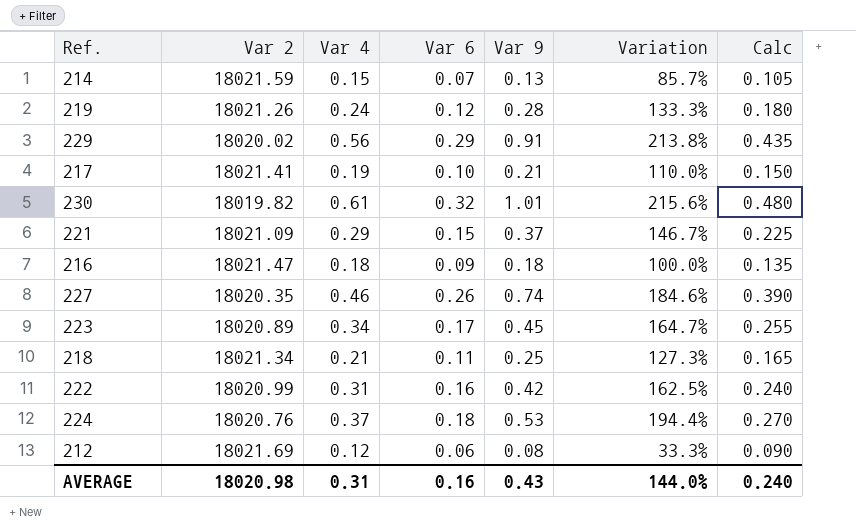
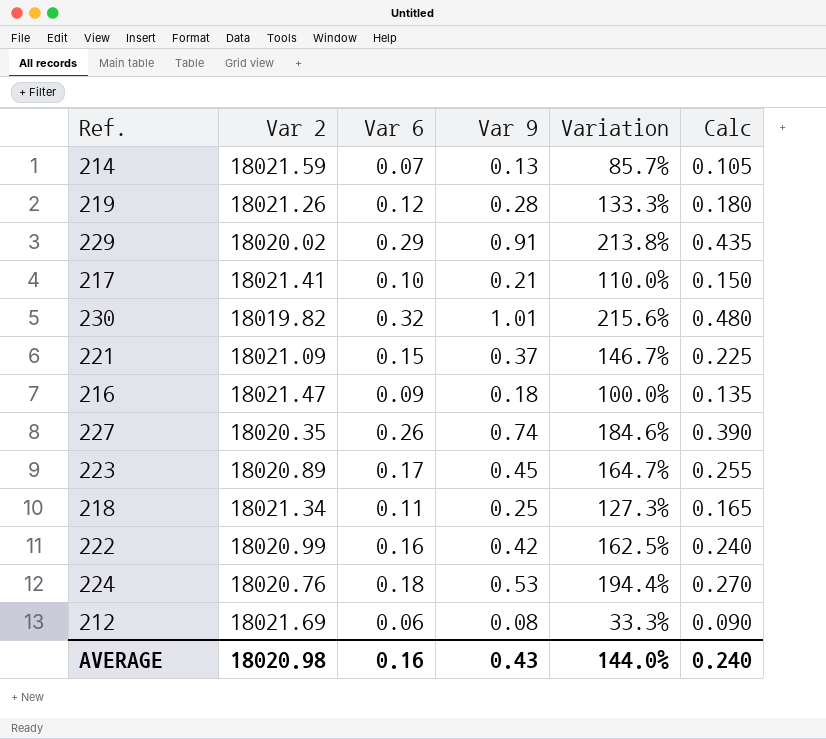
column Var 4 | position: 3 -> none

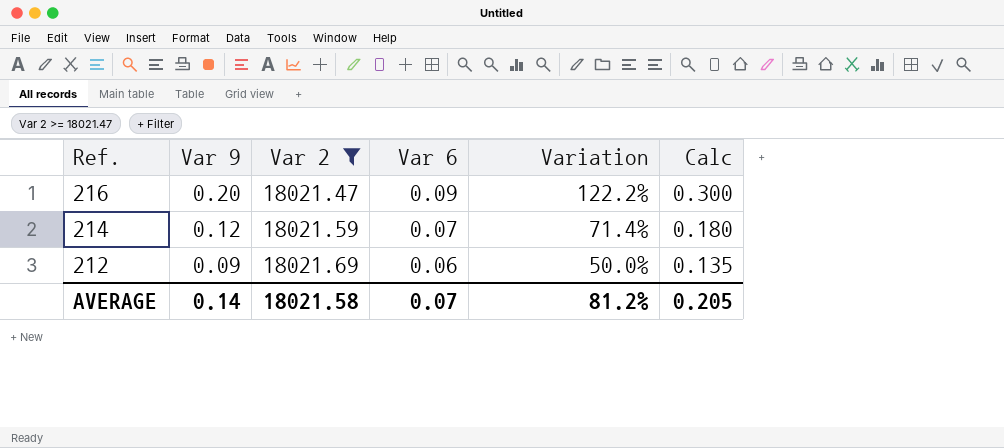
filter: none -> Var 2 >= 18021.47
row order: none -> Ref. descending
column Var 9 | position: 4 -> 2
column Calc | formula: [Var 6] * 1.5 -> [Var 9] * 1.5
216 | Var 9: 0.18 -> 0.20
216 | Variation: 100.0% -> 122.2%
214 | Var 9: 0.13 -> 0.12
214 | Variation: 85.7% -> 71.4%
212 | Var 9: 0.08 -> 0.09
212 | Variation: 33.3% -> 50.0%
AVERAGE | Var 9: 0.43 -> 0.14
AVERAGE | Var 2: 18020.98 -> 18021.58
AVERAGE | Var 6: 0.16 -> 0.07
AVERAGE | Variation: 144.0% -> 81.2%
AVERAGE | Calc: 0.240 -> 0.205

